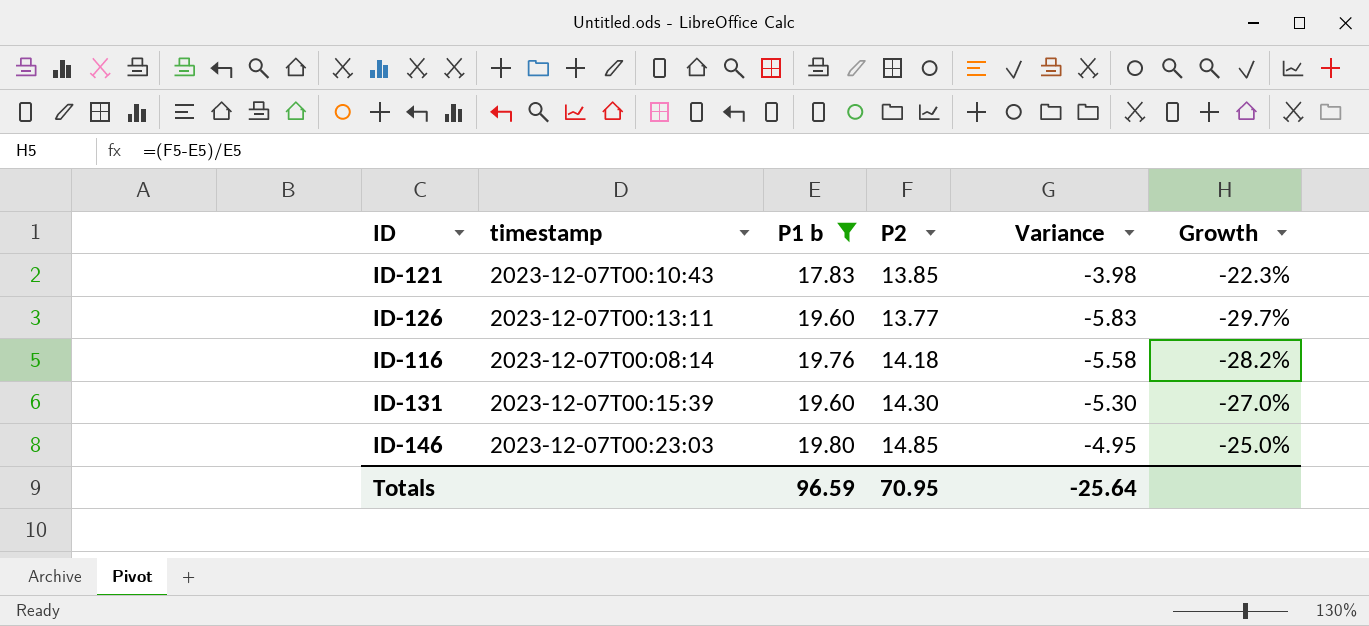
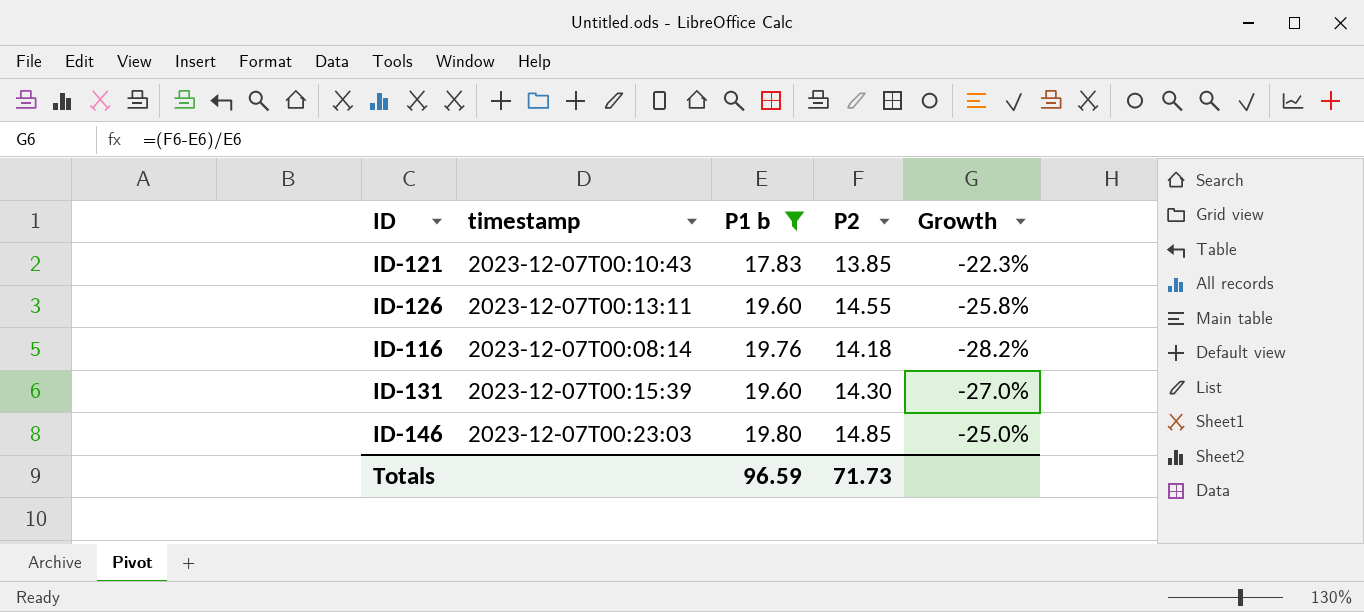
column Variance | formula: [P2] - [P1 b] -> none
ID-126 | P2: 13.77 -> 14.55
ID-126 | Growth: -29.7% -> -25.8%
Totals | P2: 70.95 -> 71.73

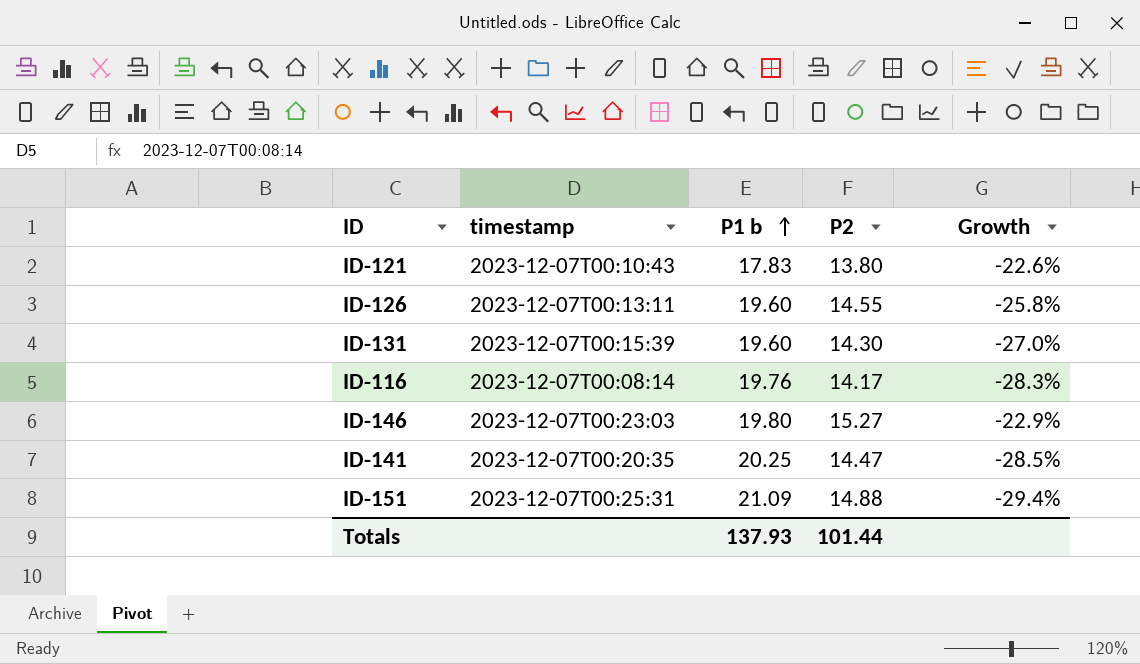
filter: P1 b <= 19.80 -> none
row order: none -> P1 b ascending
ID-121 | P2: 13.85 -> 13.80
ID-121 | Growth: -22.3% -> -22.6%
ID-116 | P2: 14.18 -> 14.17
ID-116 | Growth: -28.2% -> -28.3%
ID-146 | P2: 14.85 -> 15.27
ID-146 | Growth: -25.0% -> -22.9%
Totals | P1 b: 96.59 -> 137.93
Totals | P2: 71.73 -> 101.44

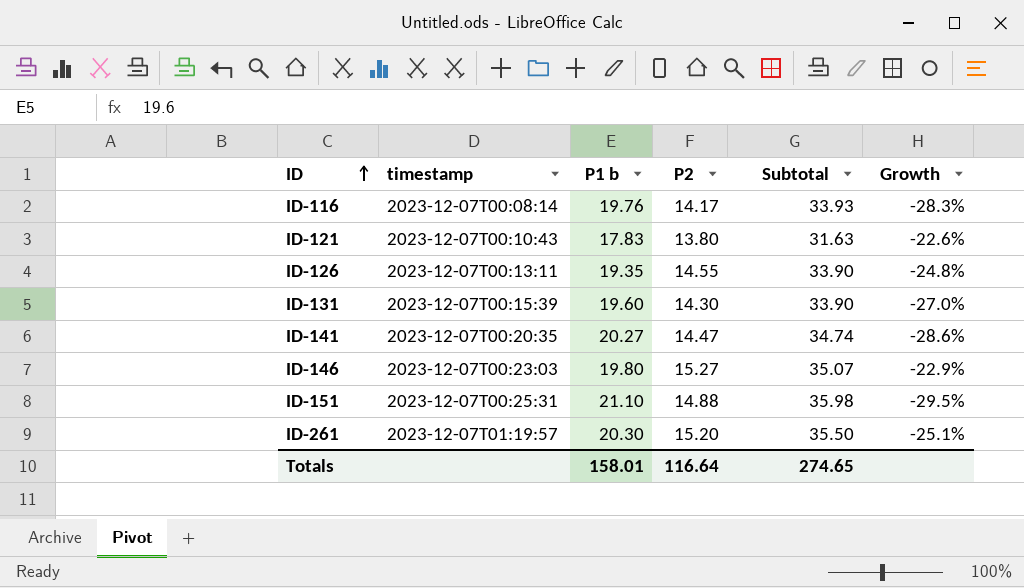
row order: P1 b ascending -> ID ascending
column Subtotal | formula: none -> [P1 b] + [P2]
ID-126 | P1 b: 19.60 -> 19.35
ID-126 | Growth: -25.8% -> -24.8%
ID-141 | P1 b: 20.25 -> 20.27
ID-141 | Growth: -28.5% -> -28.6%
ID-151 | P1 b: 21.09 -> 21.10
ID-151 | Growth: -29.4% -> -29.5%
row ID-261: none -> 2023-12-07T01:19:57 | 20.30 | 15.20 | 35.50 | -25.1%
Totals | P1 b: 137.93 -> 158.01
Totals | P2: 101.44 -> 116.64

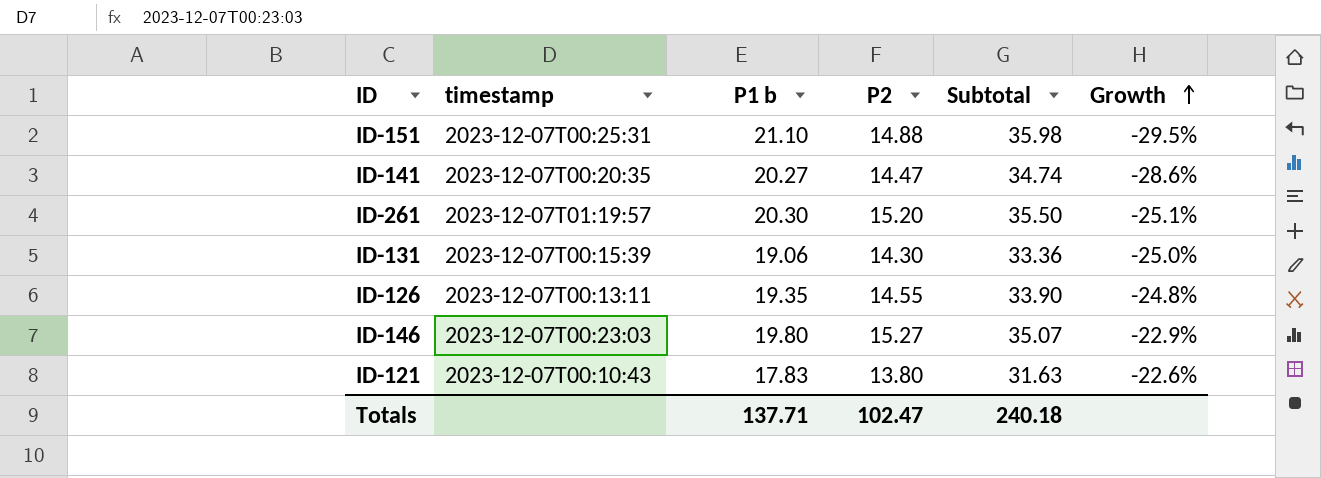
row order: ID ascending -> Growth ascending
row ID-116: 2023-12-07T00:08:14 | 19.76 | 14.17 | 33.93 | -28.3% -> none
ID-131 | P1 b: 19.60 -> 19.06
ID-131 | Subtotal: 33.90 -> 33.36
ID-131 | Growth: -27.0% -> -25.0%
Totals | P1 b: 158.01 -> 137.71
Totals | P2: 116.64 -> 102.47
Totals | Subtotal: 274.65 -> 240.18

